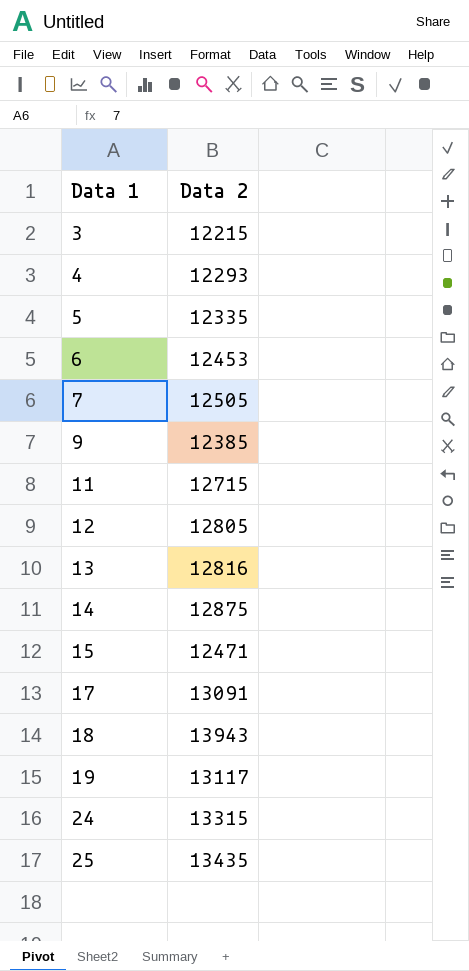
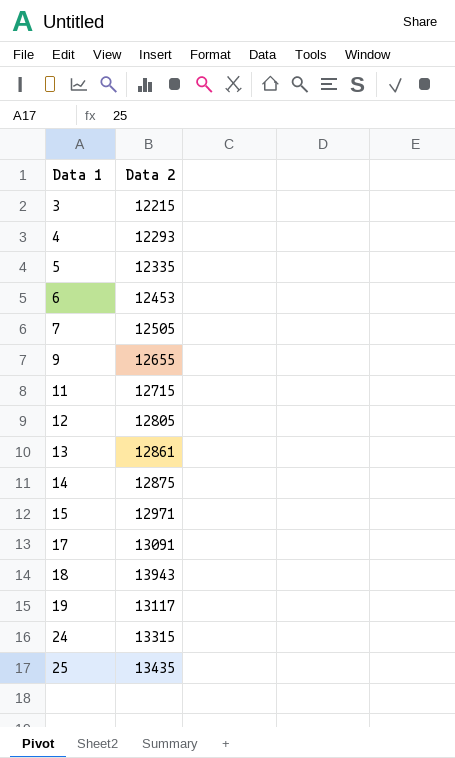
9 | Data 2: 12385 -> 12655
13 | Data 2: 12816 -> 12861
15 | Data 2: 12471 -> 12971

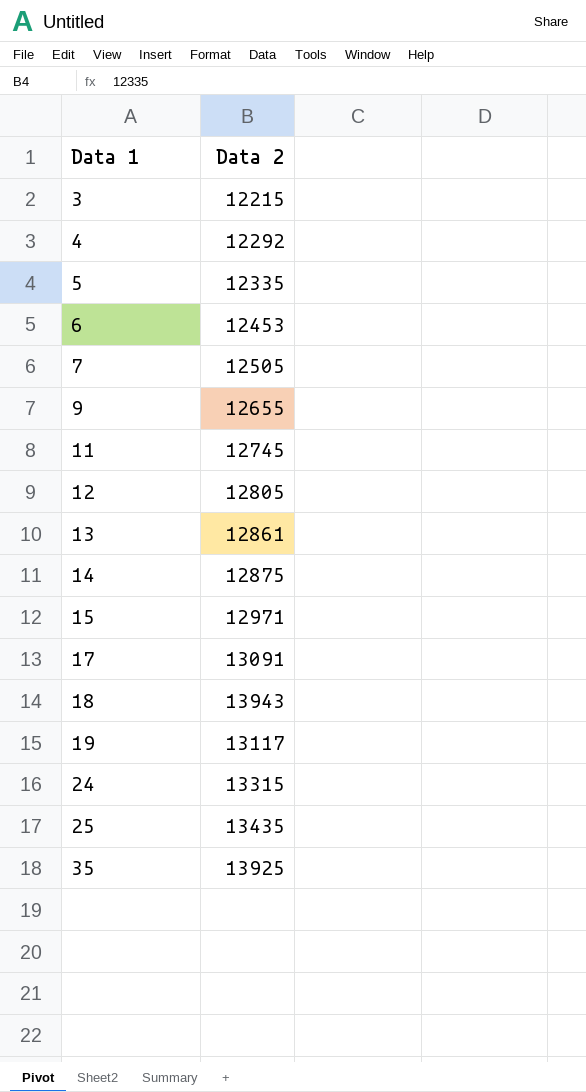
4 | Data 2: 12293 -> 12292
11 | Data 2: 12715 -> 12745
row 35: none -> 13925

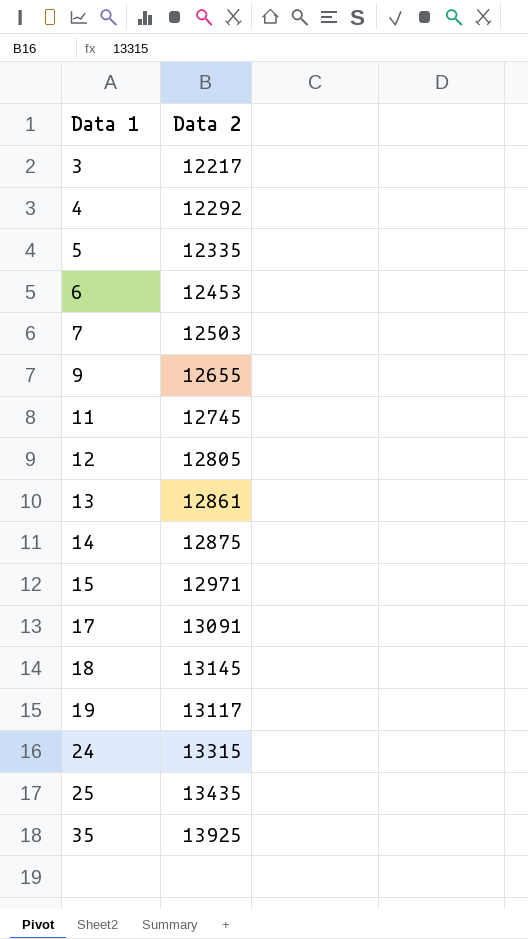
3 | Data 2: 12215 -> 12217
7 | Data 2: 12505 -> 12503
18 | Data 2: 13943 -> 13145

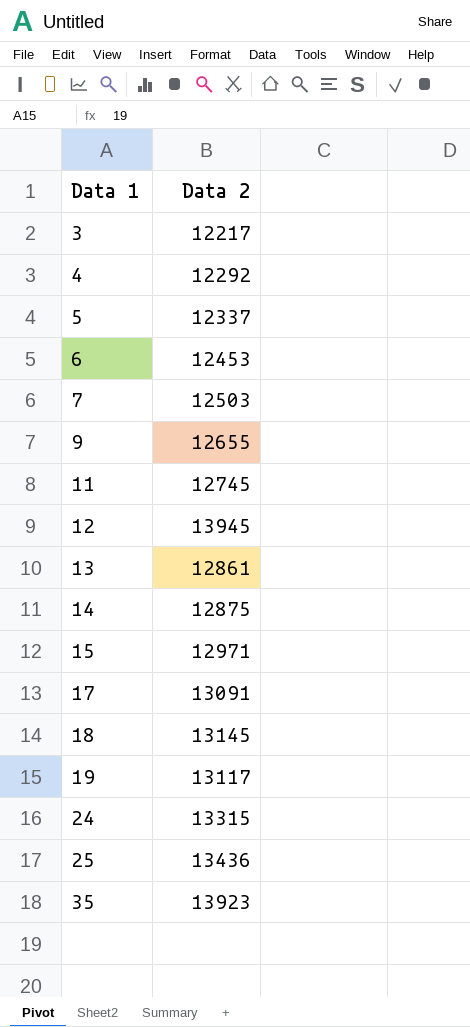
5 | Data 2: 12335 -> 12337
12 | Data 2: 12805 -> 13945
25 | Data 2: 13435 -> 13436
35 | Data 2: 13925 -> 13923

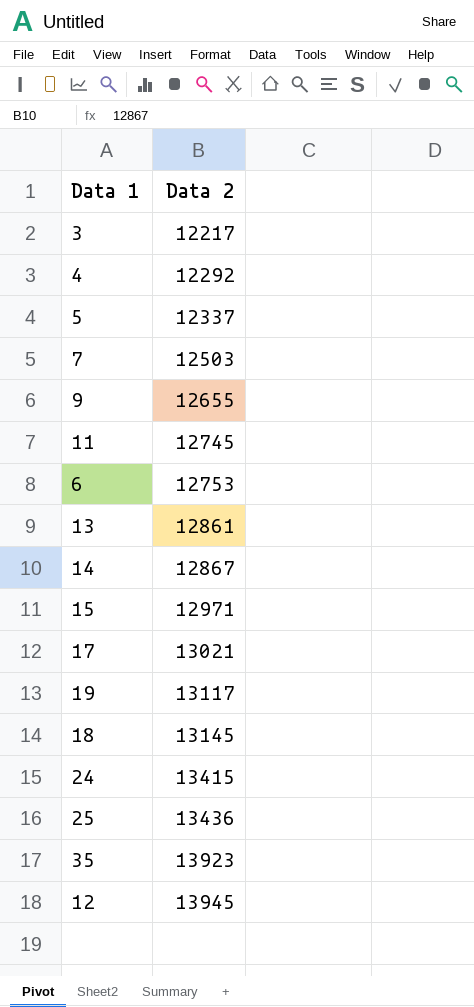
row order: Data 1 ascending -> Data 2 ascending
6 | Data 2: 12453 -> 12753
14 | Data 2: 12875 -> 12867
17 | Data 2: 13091 -> 13021
24 | Data 2: 13315 -> 13415

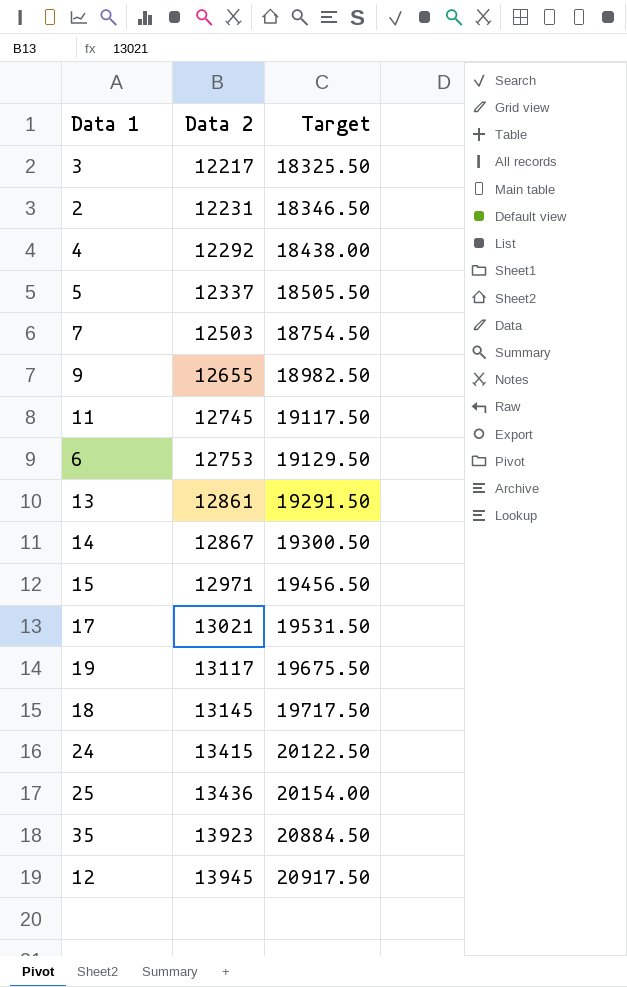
column Target | formula: none -> [Data 2] * 1.5
row 2: none -> 12231 | 18346.50

